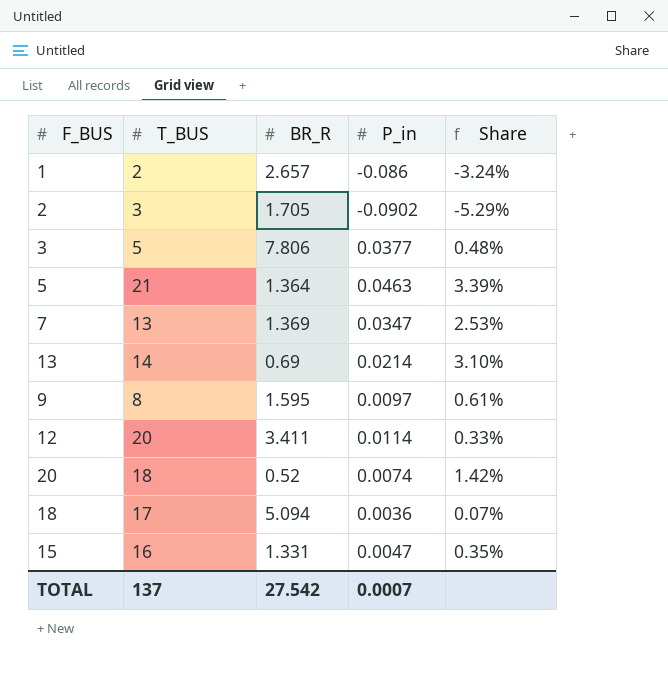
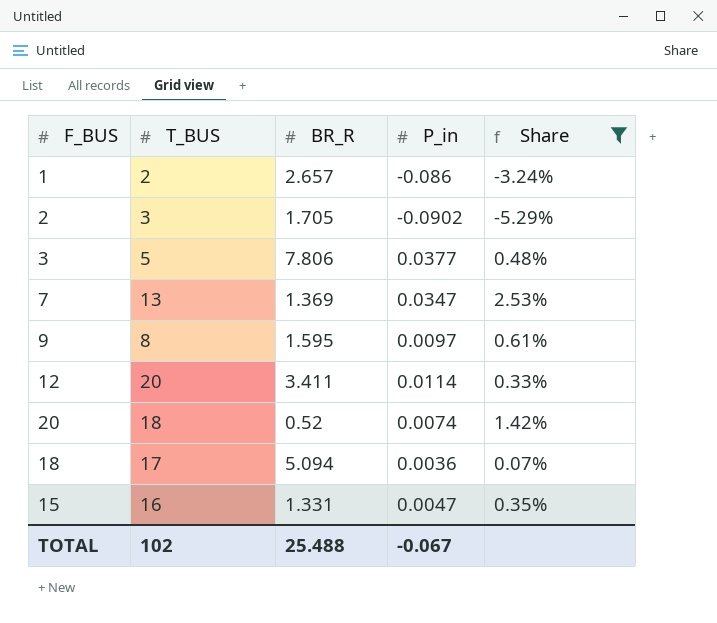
filter: none -> Share <= 2.53%
TOTAL | T_BUS: 137 -> 102
TOTAL | BR_R: 27.542 -> 25.488
TOTAL | P_in: 0.0007 -> -0.067

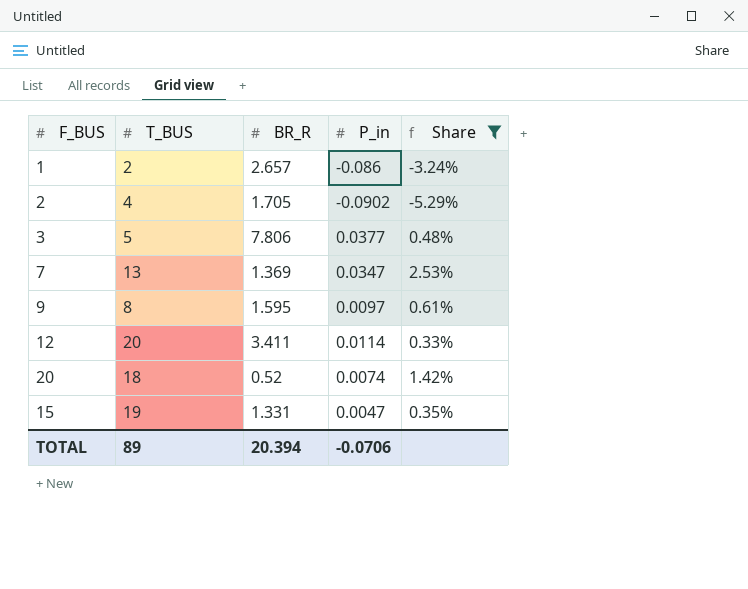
row 18: 17 | 5.094 | 0.0036 | 0.07% -> none
2 | T_BUS: 3 -> 4
15 | T_BUS: 16 -> 19
TOTAL | T_BUS: 102 -> 89
TOTAL | BR_R: 25.488 -> 20.394
TOTAL | P_in: -0.067 -> -0.0706

